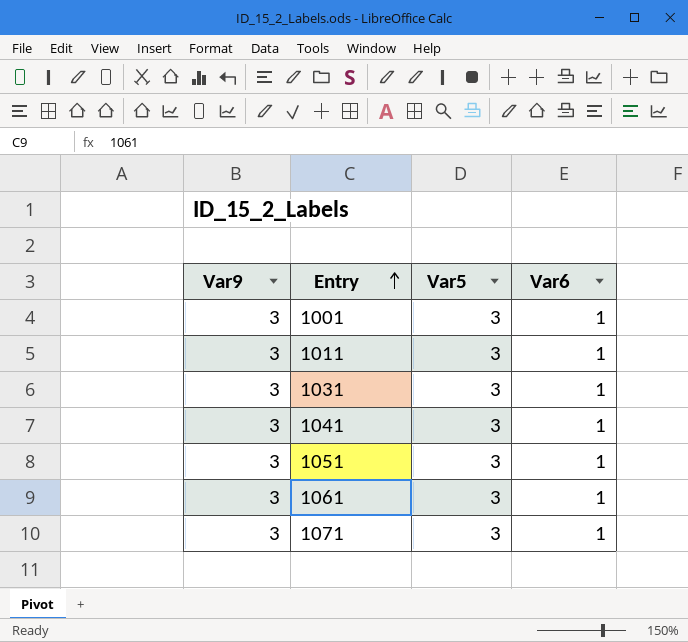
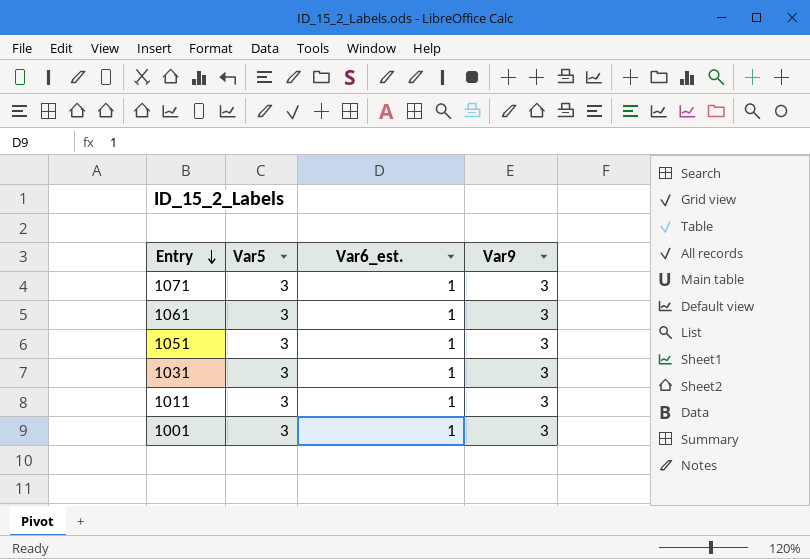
row order: Entry ascending -> Entry descending
column name: Var6 -> Var6_est.
column Var9 | position: 1 -> 4
row 1041: 3 | 3 | 1 -> none

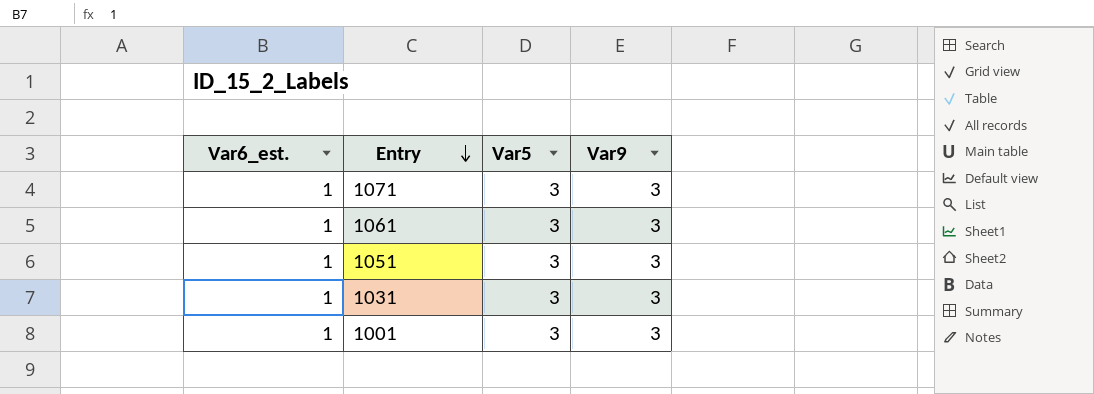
column Var6_est. | position: 3 -> 1
row 1011: 3 | 1 | 3 -> none

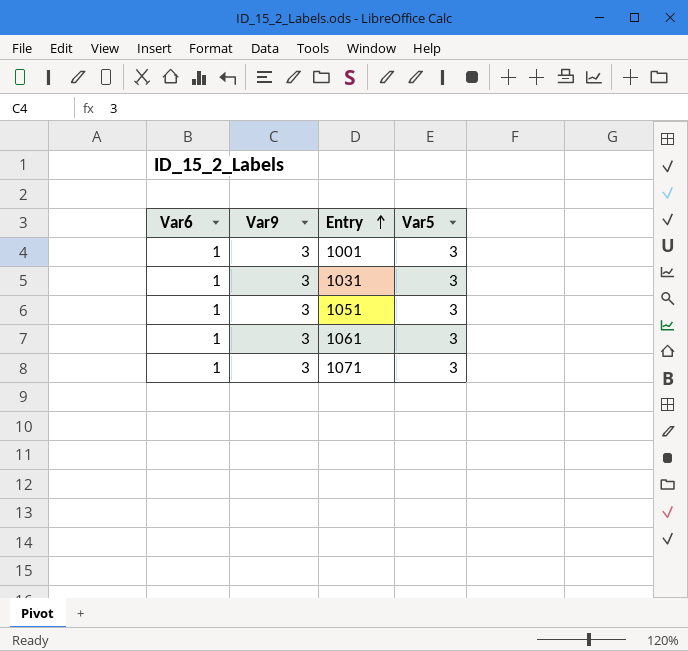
row order: Entry descending -> Entry ascending
column name: Var6_est. -> Var6
column Var9 | position: 4 -> 2

